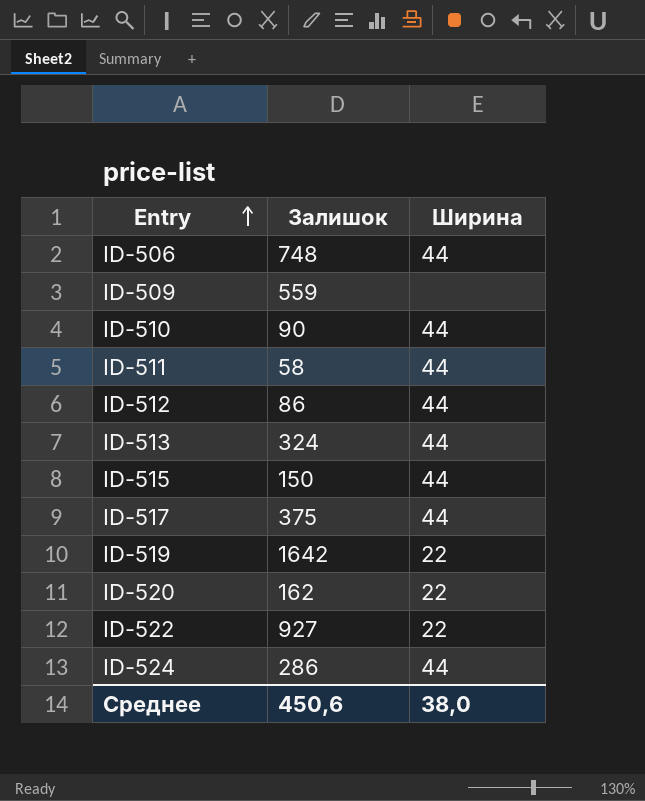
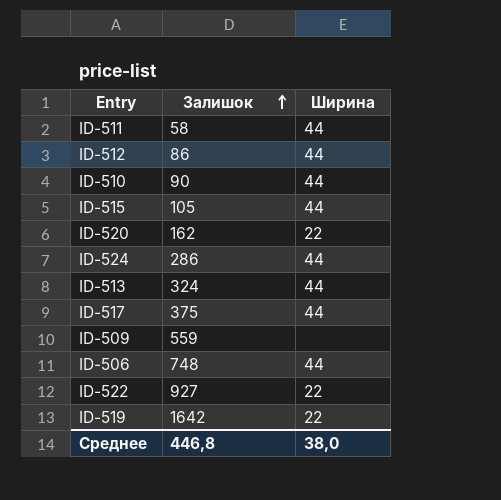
row order: Entry ascending -> Залишок ascending
ID-515 | Залишок: 150 -> 105
Среднее | Залишок: 450,6 -> 446,8

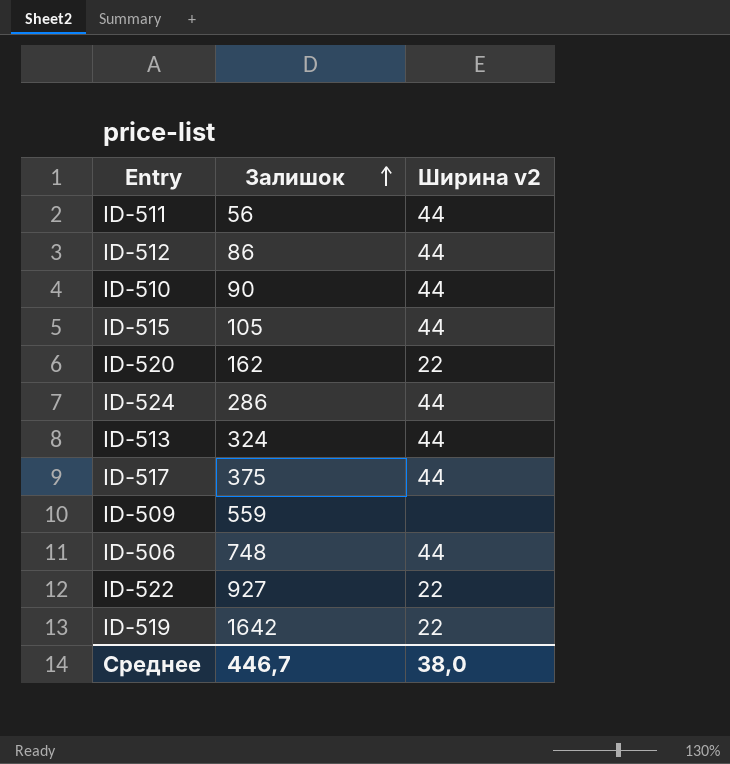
column name: Ширина -> Ширина v2
ID-511 | Залишок: 58 -> 56
Среднее | Залишок: 446,8 -> 446,7

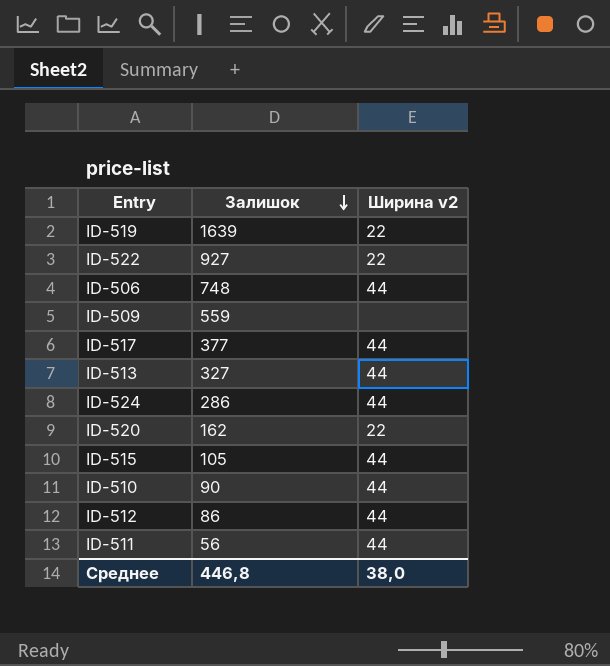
row order: Залишок ascending -> Залишок descending
ID-519 | Залишок: 1642 -> 1639
ID-517 | Залишок: 375 -> 377
ID-513 | Залишок: 324 -> 327
Среднее | Залишок: 446,7 -> 446,8

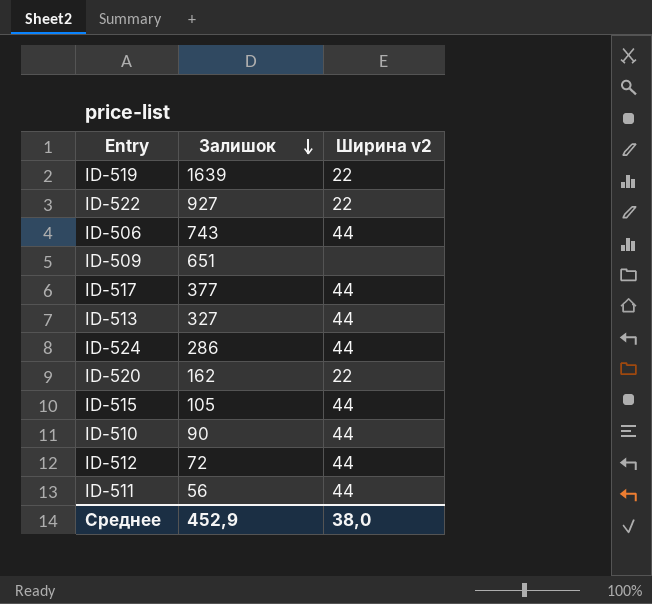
ID-506 | Залишок: 748 -> 743
ID-509 | Залишок: 559 -> 651
ID-512 | Залишок: 86 -> 72
Среднее | Залишок: 446,8 -> 452,9

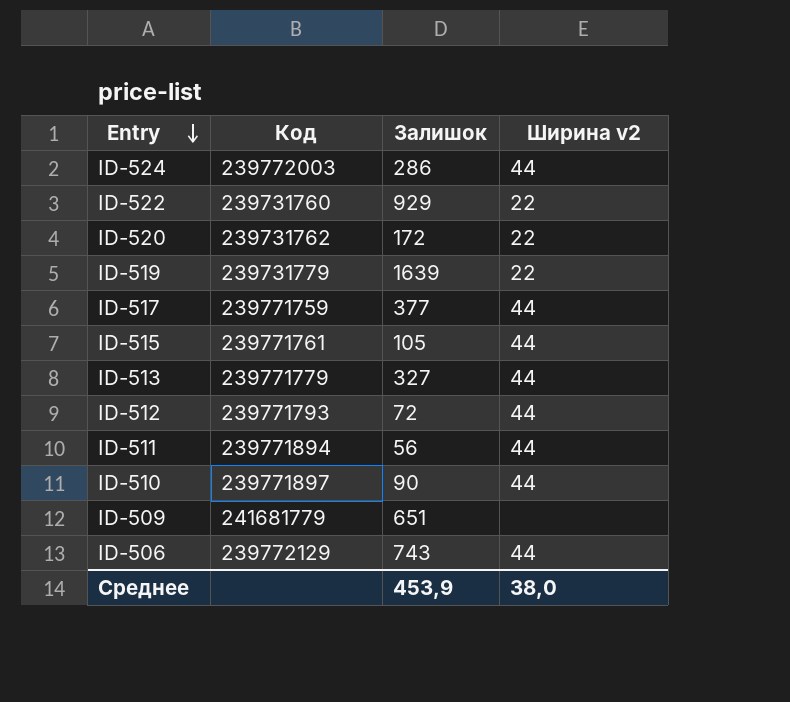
row order: Залишок descending -> Entry descending
column Код | position: none -> 2
ID-522 | Залишок: 927 -> 929
ID-520 | Залишок: 162 -> 172
Среднее | Залишок: 452,9 -> 453,9

